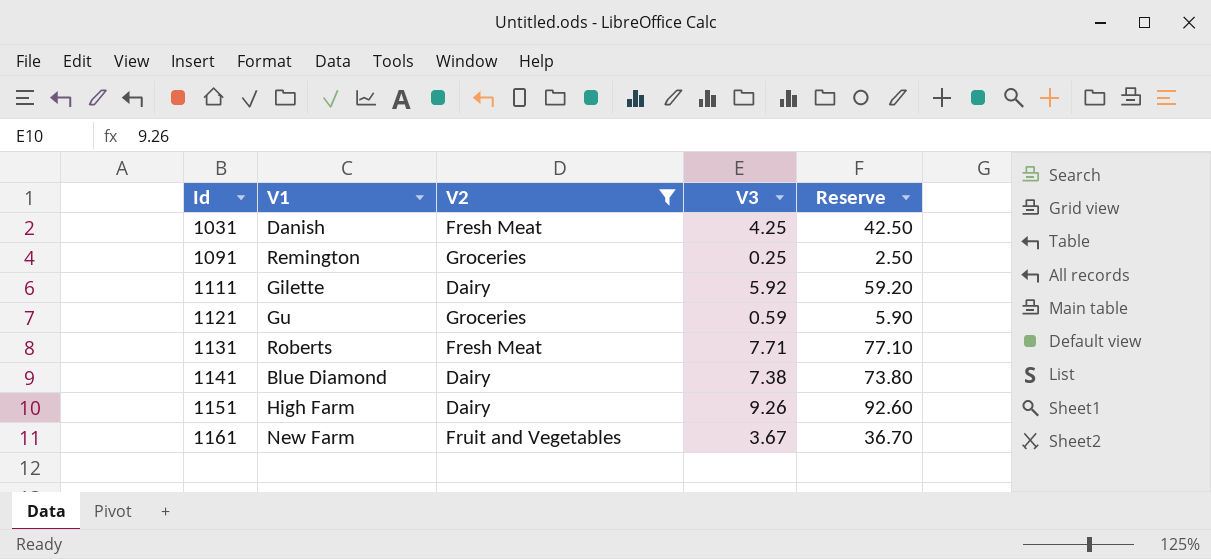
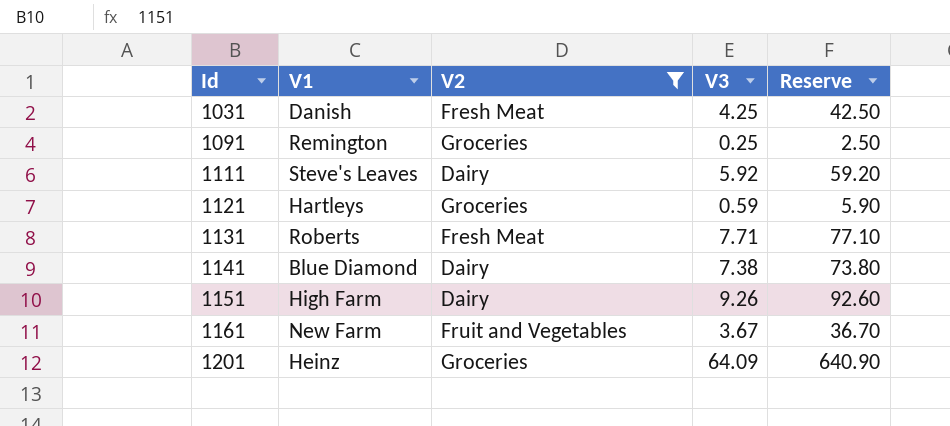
1111 | V1: Gilette -> Steve's Leaves
1121 | V1: Gu -> Hartleys
row 1201: none -> Heinz | Groceries | 64.09 | 640.90

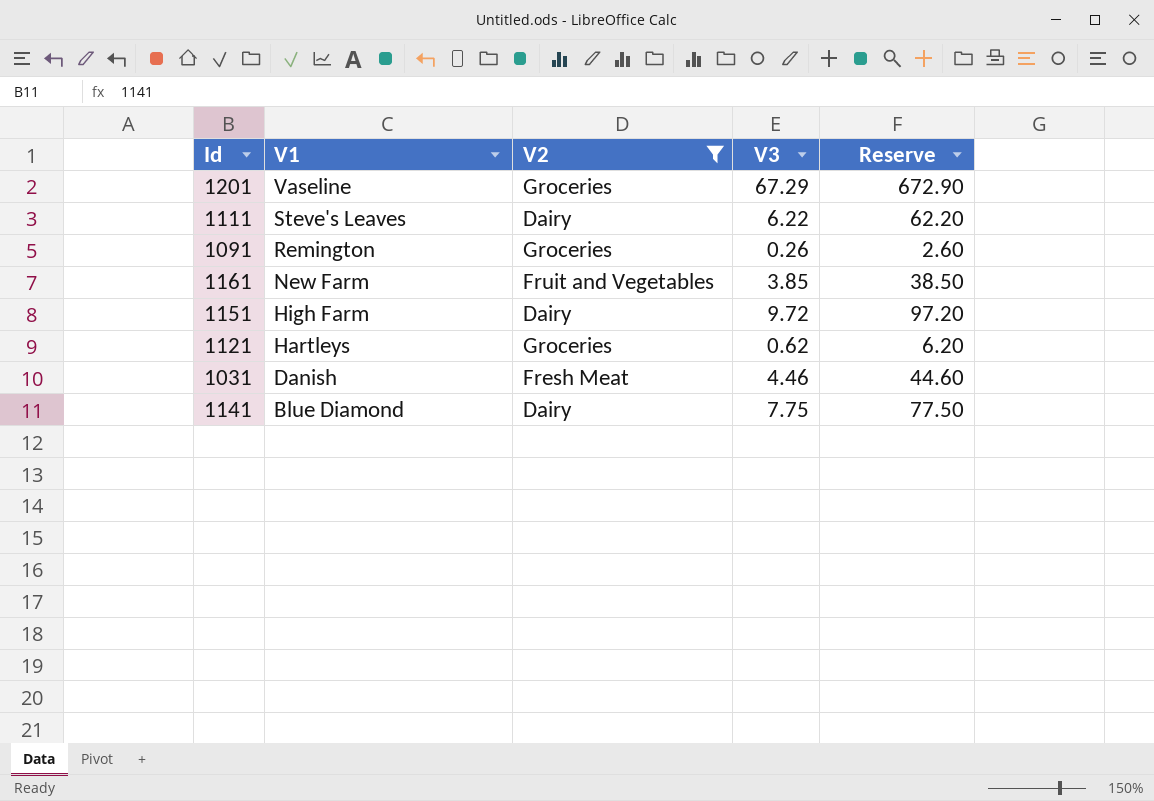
row order: Id ascending -> V1 descending
row 1131: Roberts | Fresh Meat | 7.71 | 77.10 -> none
1201 | V1: Heinz -> Vaseline
1201 | V3: 64.09 -> 67.29
1201 | Reserve: 640.90 -> 672.90
1111 | V3: 5.92 -> 6.22
1111 | Reserve: 59.20 -> 62.20
1091 | V3: 0.25 -> 0.26
1091 | Reserve: 2.50 -> 2.60
1161 | V3: 3.67 -> 3.85
1161 | Reserve: 36.70 -> 38.50
1151 | V3: 9.26 -> 9.72
1151 | Reserve: 92.60 -> 97.20
1121 | V3: 0.59 -> 0.62
1121 | Reserve: 5.90 -> 6.20
1031 | V3: 4.25 -> 4.46
1031 | Reserve: 42.50 -> 44.60
1141 | V3: 7.38 -> 7.75
1141 | Reserve: 73.80 -> 77.50

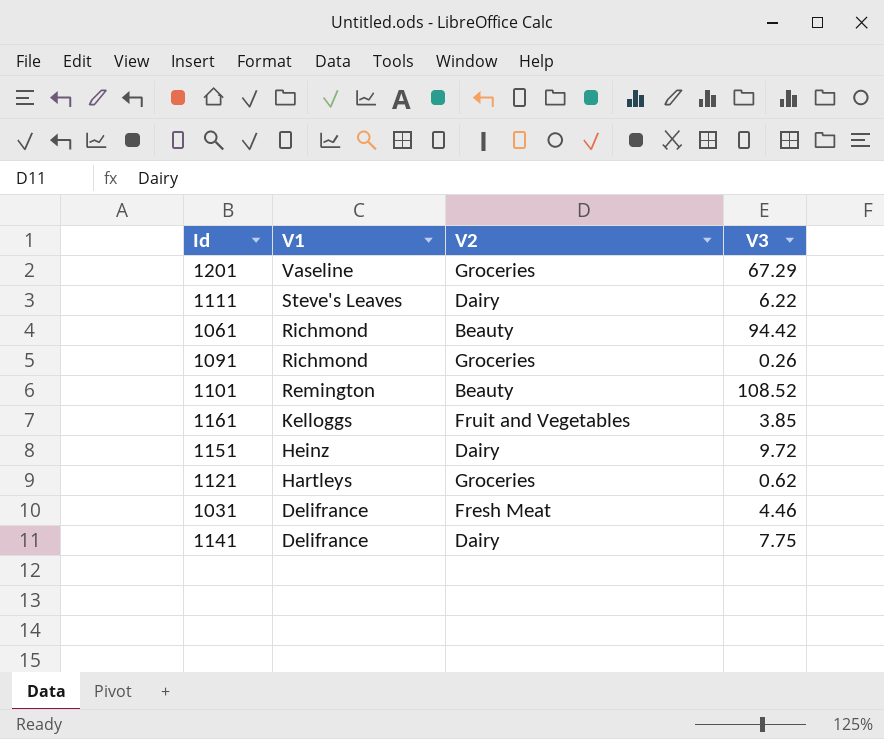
filter: V2 != Beauty -> none
column Reserve | formula: [V3] * 10 -> none
1091 | V1: Remington -> Richmond
1161 | V1: New Farm -> Kelloggs
1151 | V1: High Farm -> Heinz
1031 | V1: Danish -> Delifrance
1141 | V1: Blue Diamond -> Delifrance

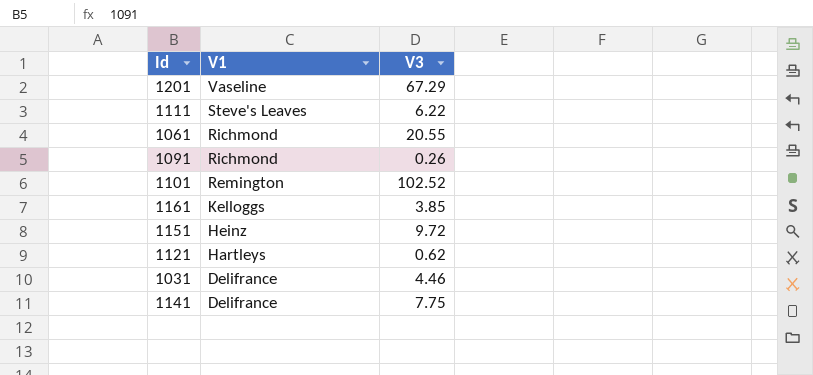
column V2 | position: 3 -> none
1061 | V3: 94.42 -> 20.55
1101 | V3: 108.52 -> 102.52

